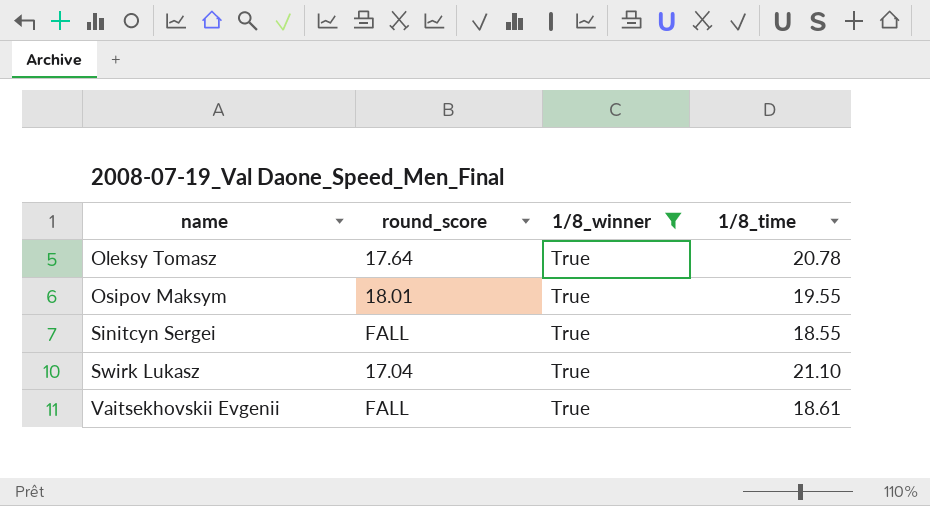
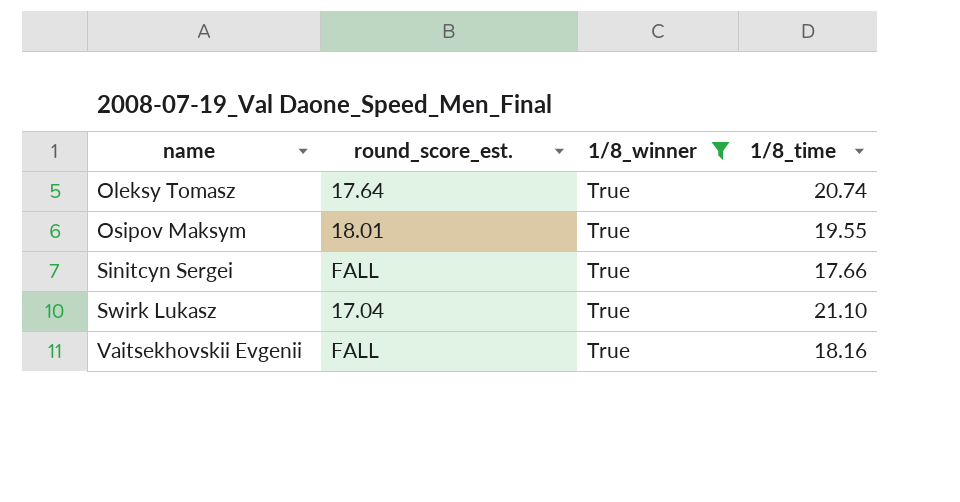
column name: round_score -> round_score_est.
Oleksy Tomasz | 1/8_time: 20.78 -> 20.74
Sinitcyn Sergei | 1/8_time: 18.55 -> 17.66
Vaitsekhovskii Evgenii | 1/8_time: 18.61 -> 18.16

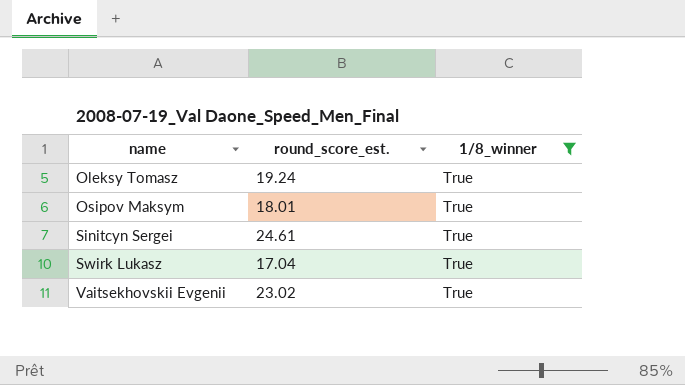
column 1/8_time | position: 4 -> none
Oleksy Tomasz | round_score_est.: 17.64 -> 19.24
Sinitcyn Sergei | round_score_est.: FALL -> 24.61
Vaitsekhovskii Evgenii | round_score_est.: FALL -> 23.02

